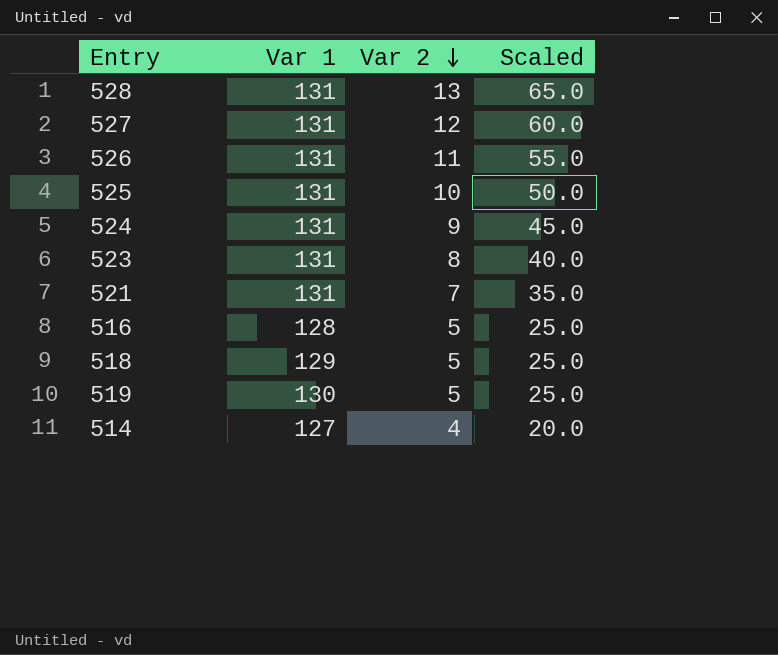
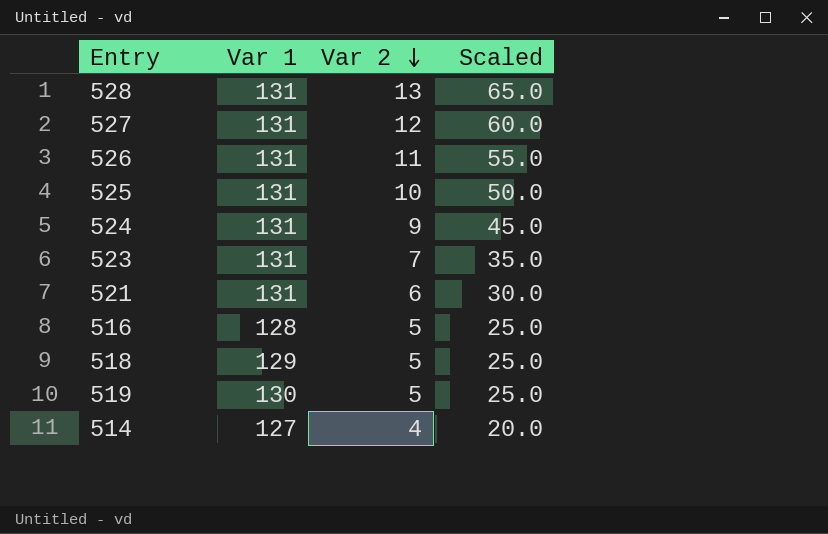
523 | Var 2: 8 -> 7
523 | Scaled: 40.0 -> 35.0
521 | Var 2: 7 -> 6
521 | Scaled: 35.0 -> 30.0

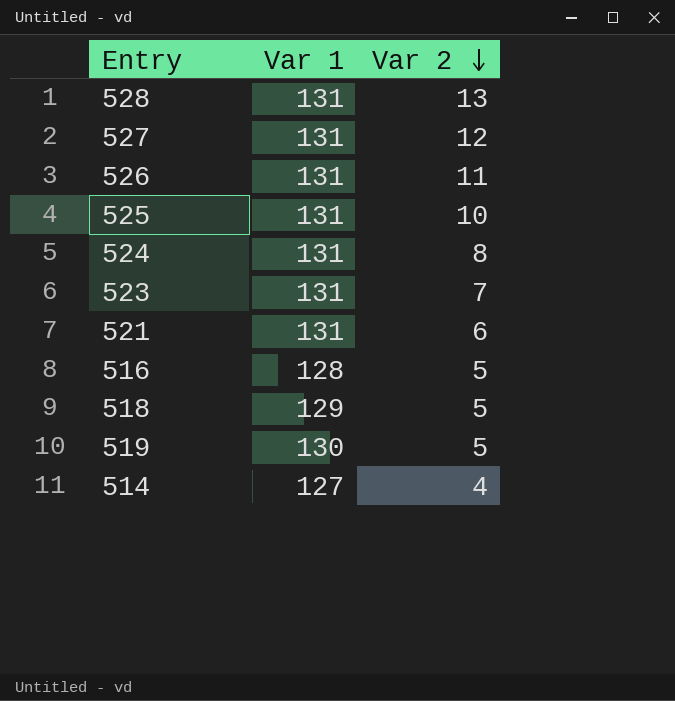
column Scaled | formula: [Var 2] * 5 -> none
524 | Var 2: 9 -> 8

